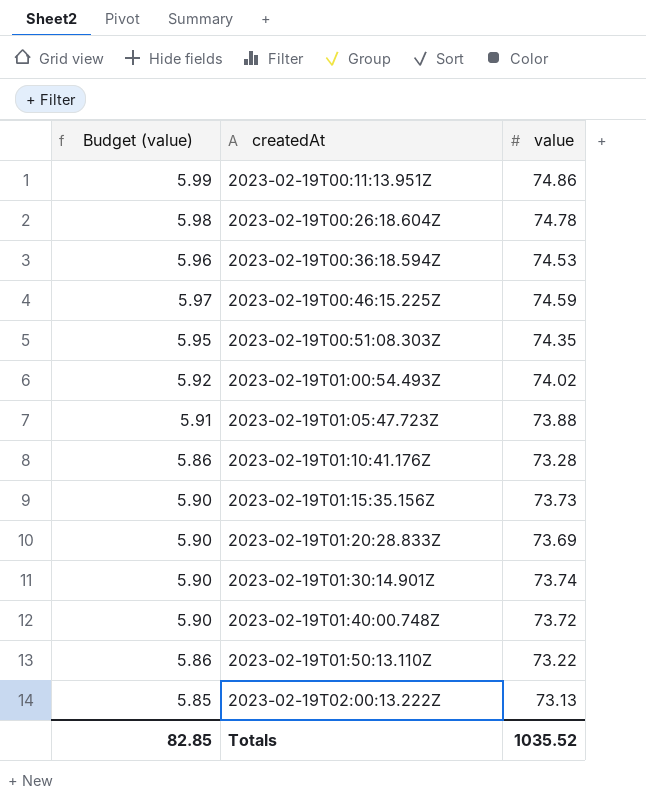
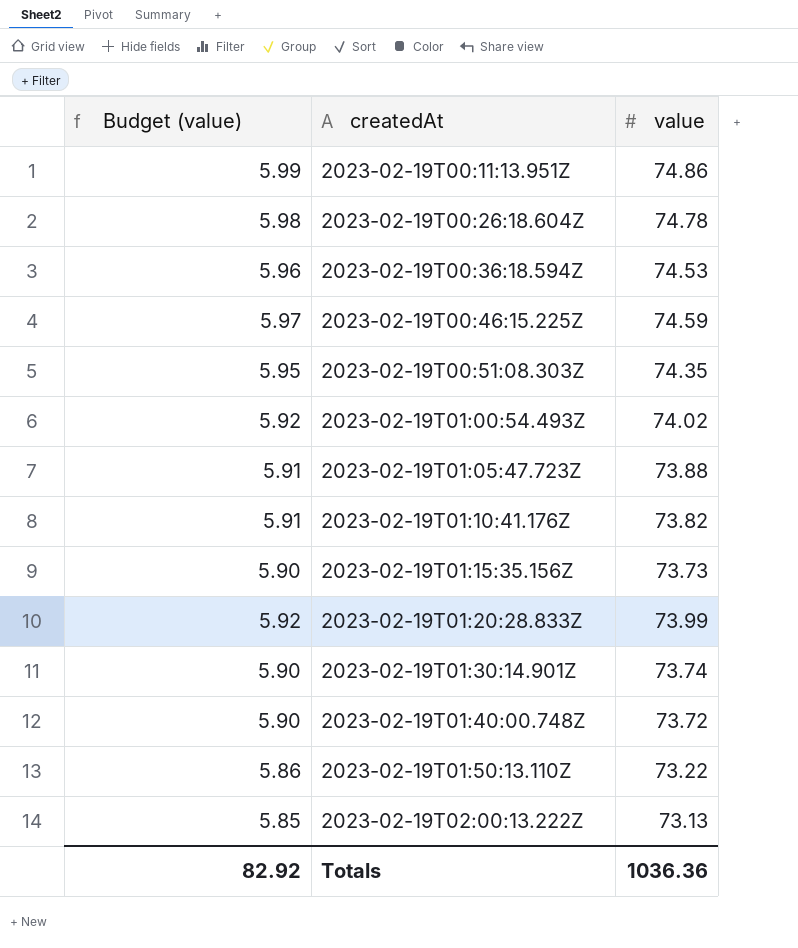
2023-02-19T01:10:41.176Z | Budget (value): 5.86 -> 5.91
2023-02-19T01:10:41.176Z | value: 73.28 -> 73.82
2023-02-19T01:20:28.833Z | Budget (value): 5.90 -> 5.92
2023-02-19T01:20:28.833Z | value: 73.69 -> 73.99
Totals | Budget (value): 82.85 -> 82.92
Totals | value: 1035.52 -> 1036.36

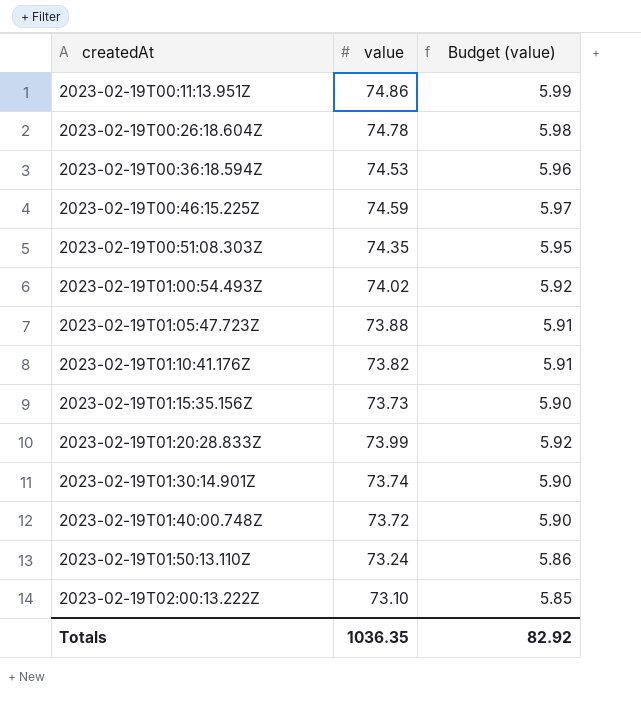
column Budget (value) | position: 1 -> 3
2023-02-19T01:50:13.110Z | value: 73.22 -> 73.24
2023-02-19T02:00:13.222Z | value: 73.13 -> 73.10
Totals | value: 1036.36 -> 1036.35

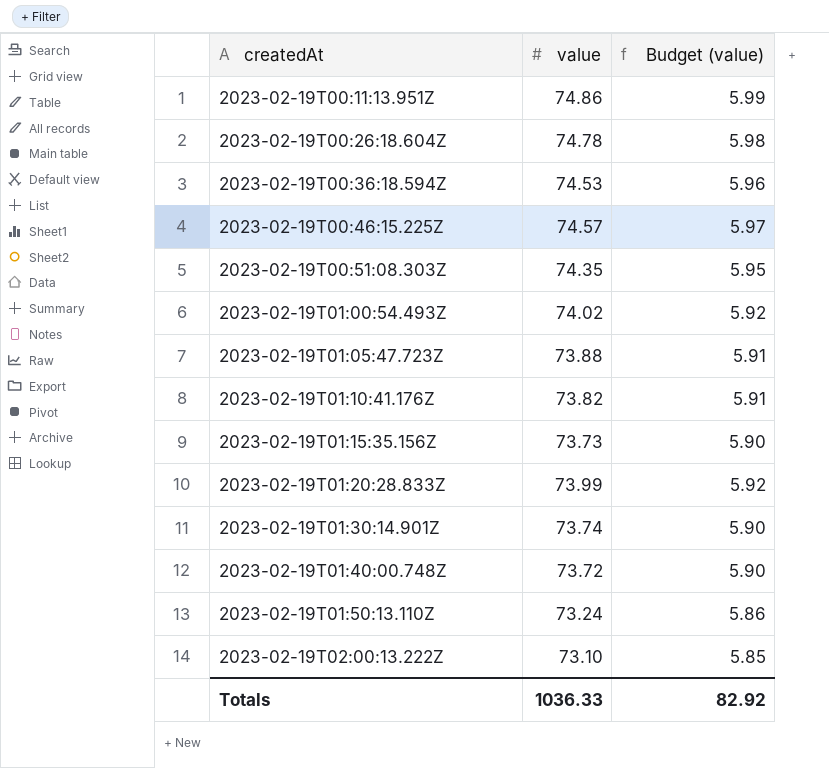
2023-02-19T00:46:15.225Z | value: 74.59 -> 74.57
Totals | value: 1036.35 -> 1036.33

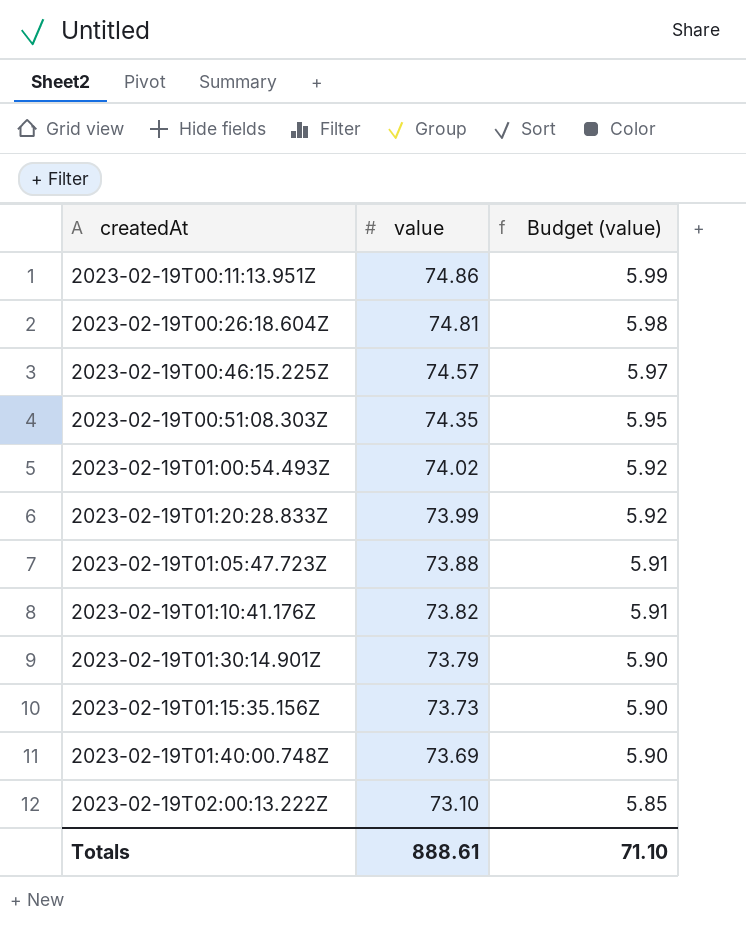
row order: createdAt ascending -> value descending
row 2023-02-19T00:36:18.594Z: 74.53 | 5.96 -> none
row 2023-02-19T01:50:13.110Z: 73.24 | 5.86 -> none
2023-02-19T00:26:18.604Z | value: 74.78 -> 74.81
2023-02-19T01:30:14.901Z | value: 73.74 -> 73.79
2023-02-19T01:40:00.748Z | value: 73.72 -> 73.69
Totals | value: 1036.33 -> 888.61
Totals | Budget (value): 82.92 -> 71.10

